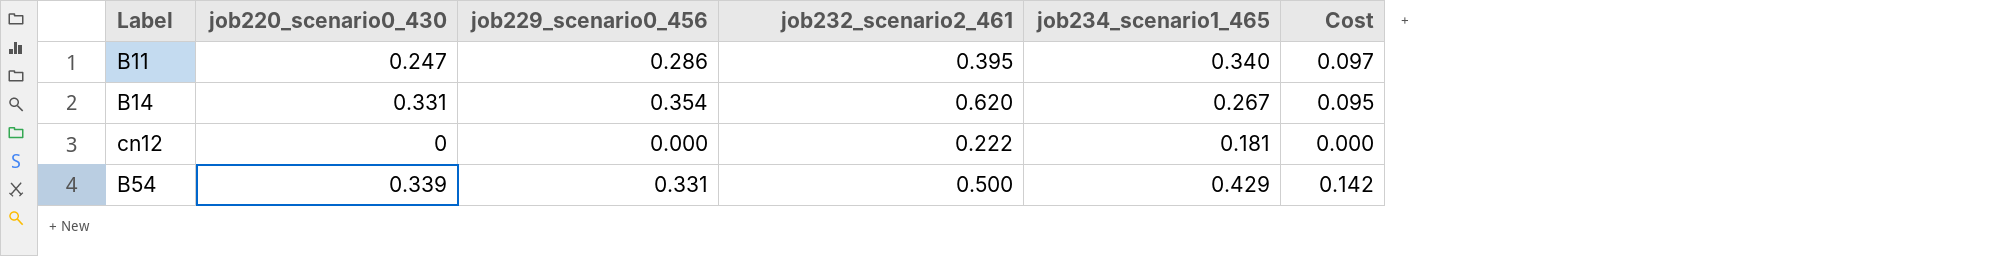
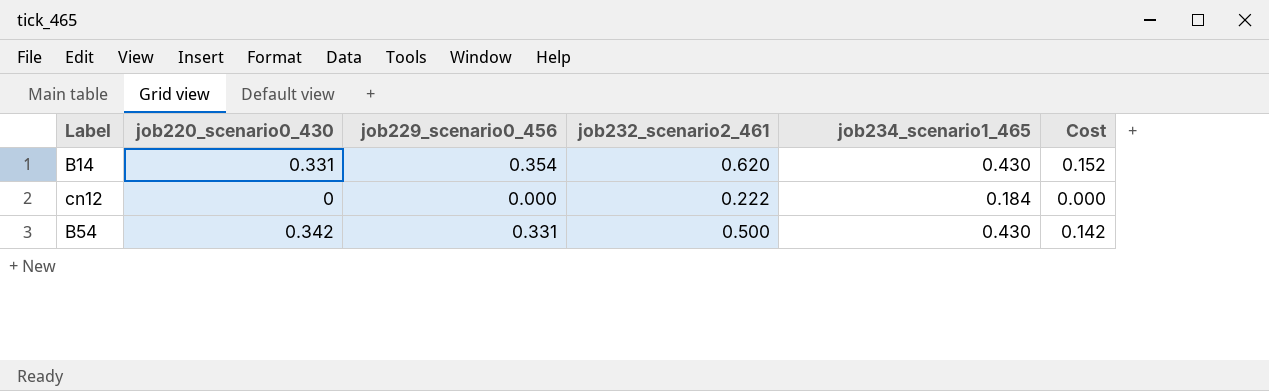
row B11: 0.247 | 0.286 | 0.395 | 0.340 | 0.097 -> none
B14 | job234_scenario1_465: 0.267 -> 0.430
B14 | Cost: 0.095 -> 0.152
cn12 | job234_scenario1_465: 0.181 -> 0.184
B54 | job220_scenario0_430: 0.339 -> 0.342
B54 | job234_scenario1_465: 0.429 -> 0.430

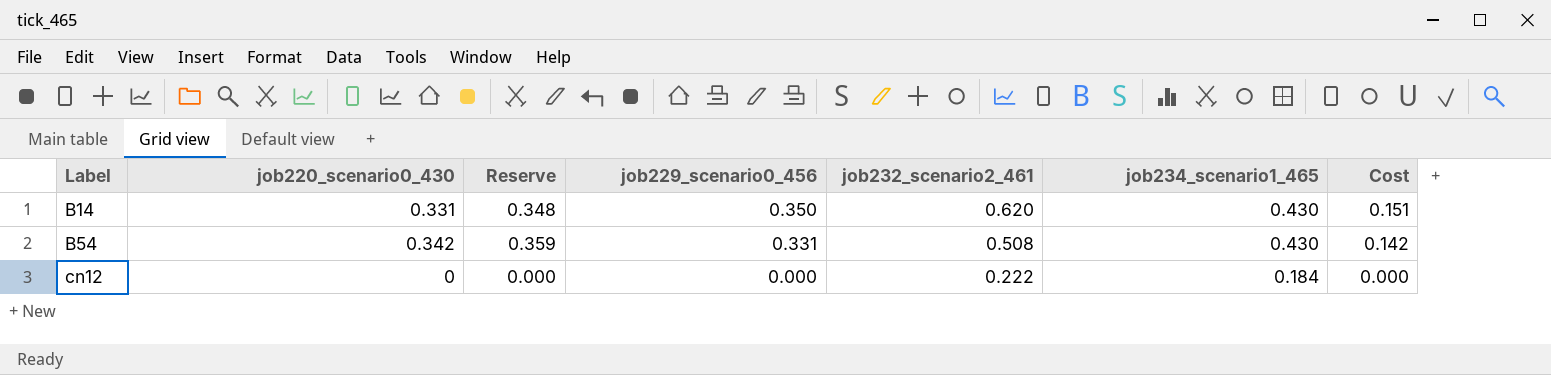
row order: none -> Label ascending
column Reserve | formula: none -> [job220_scenario0_430] * 1.05
B14 | job229_scenario0_456: 0.354 -> 0.350
B14 | Cost: 0.152 -> 0.151
B54 | job232_scenario2_461: 0.500 -> 0.508

